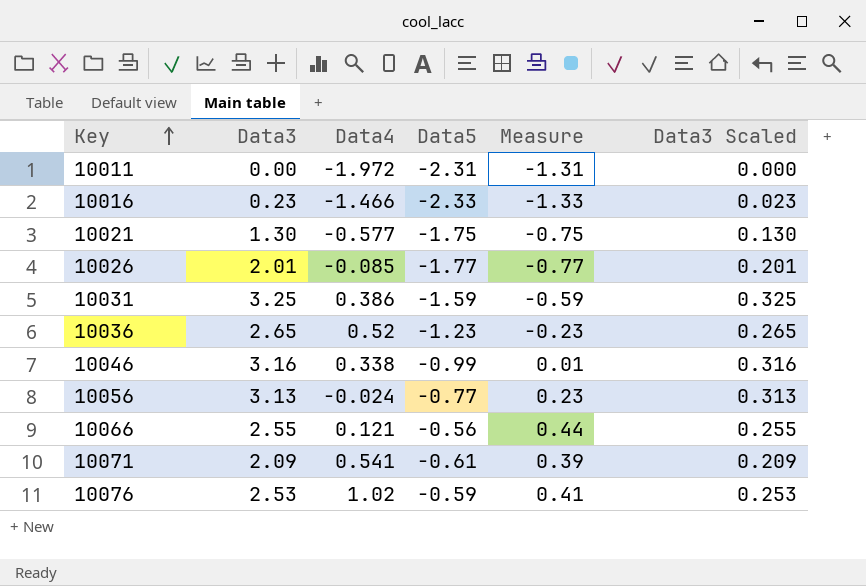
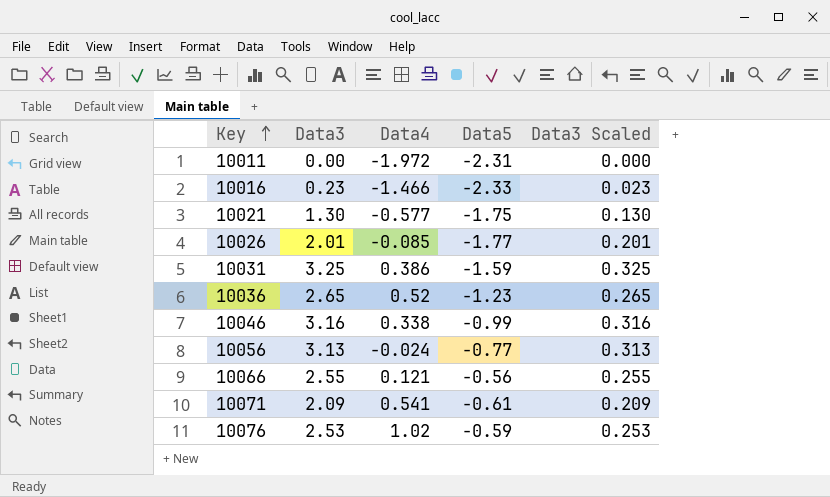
column Measure | formula: [Data5] + 1 -> none

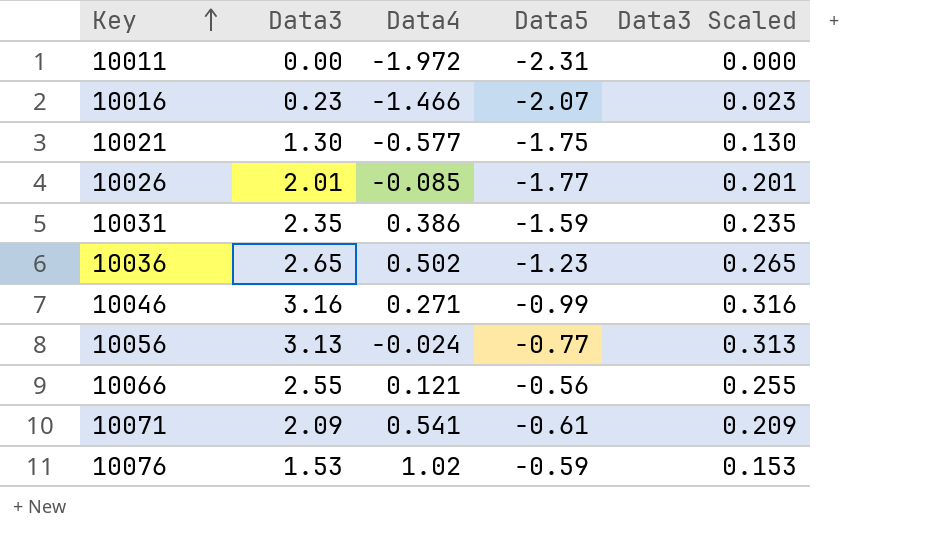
10016 | Data5: -2.33 -> -2.07
10031 | Data3: 3.25 -> 2.35
10031 | Data3 Scaled: 0.325 -> 0.235
10036 | Data4: 0.52 -> 0.502
10046 | Data4: 0.338 -> 0.271
10076 | Data3: 2.53 -> 1.53
10076 | Data3 Scaled: 0.253 -> 0.153

